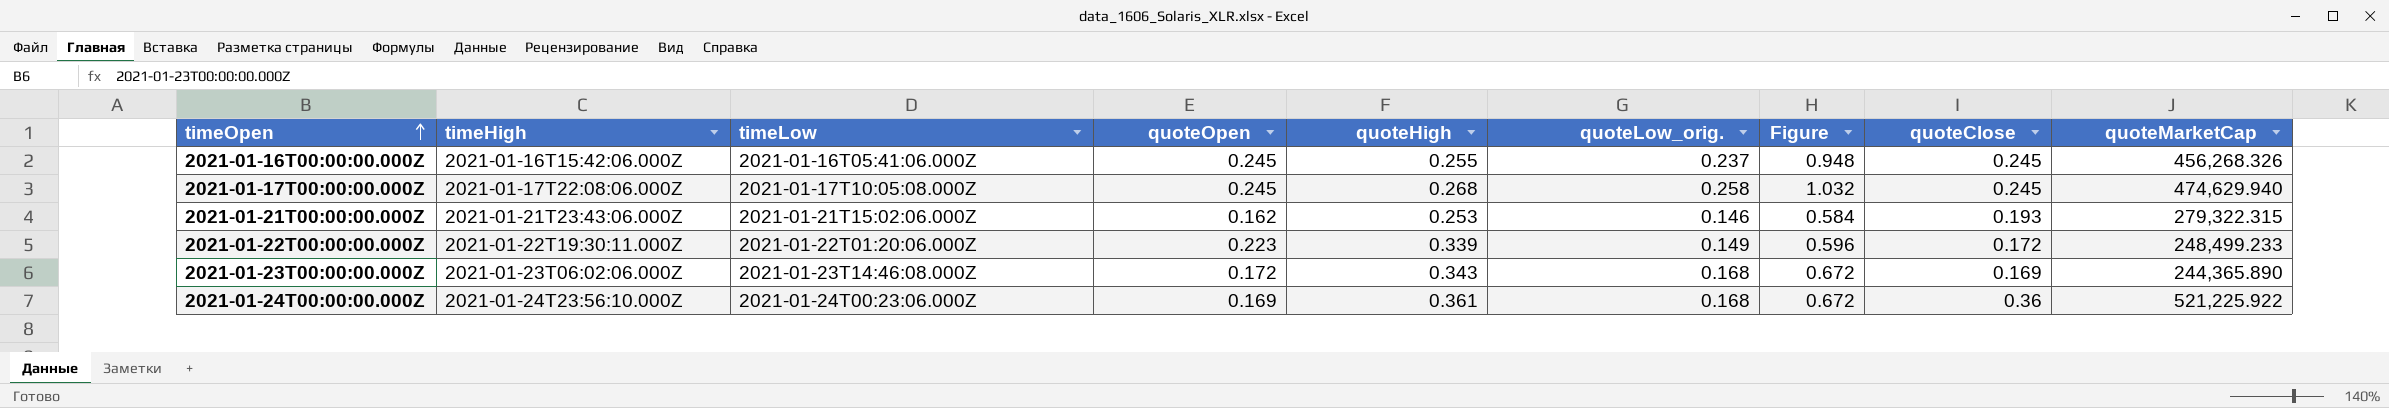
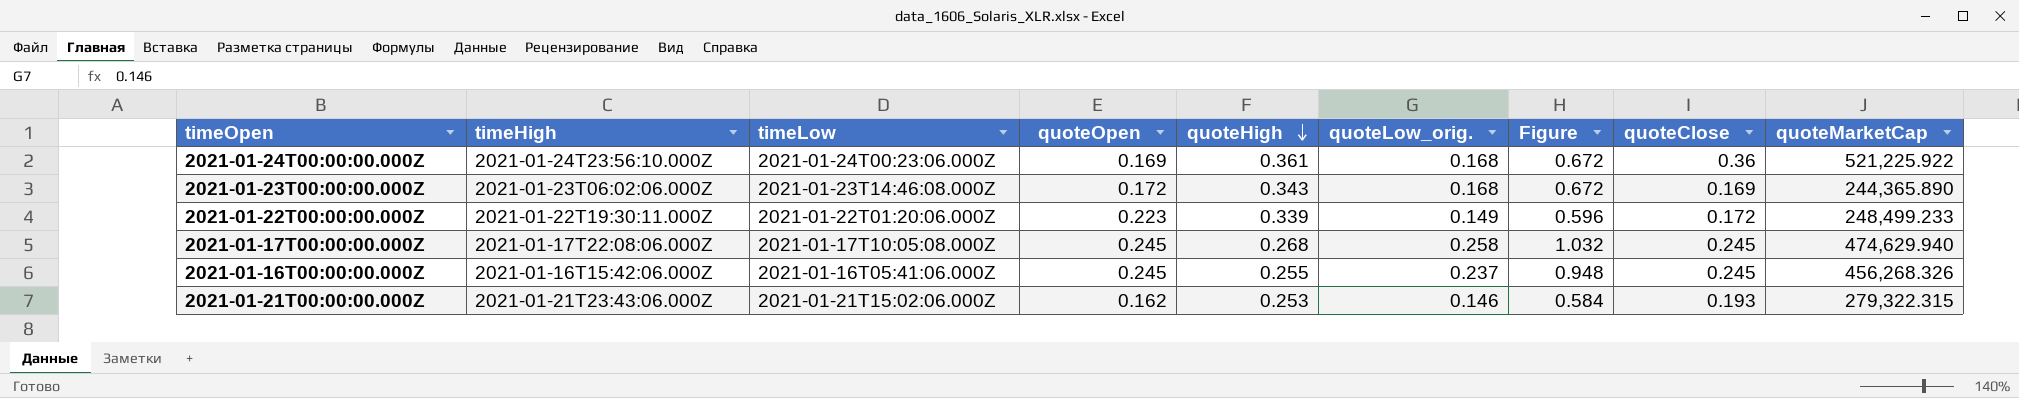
row order: timeOpen ascending -> quoteHigh descending

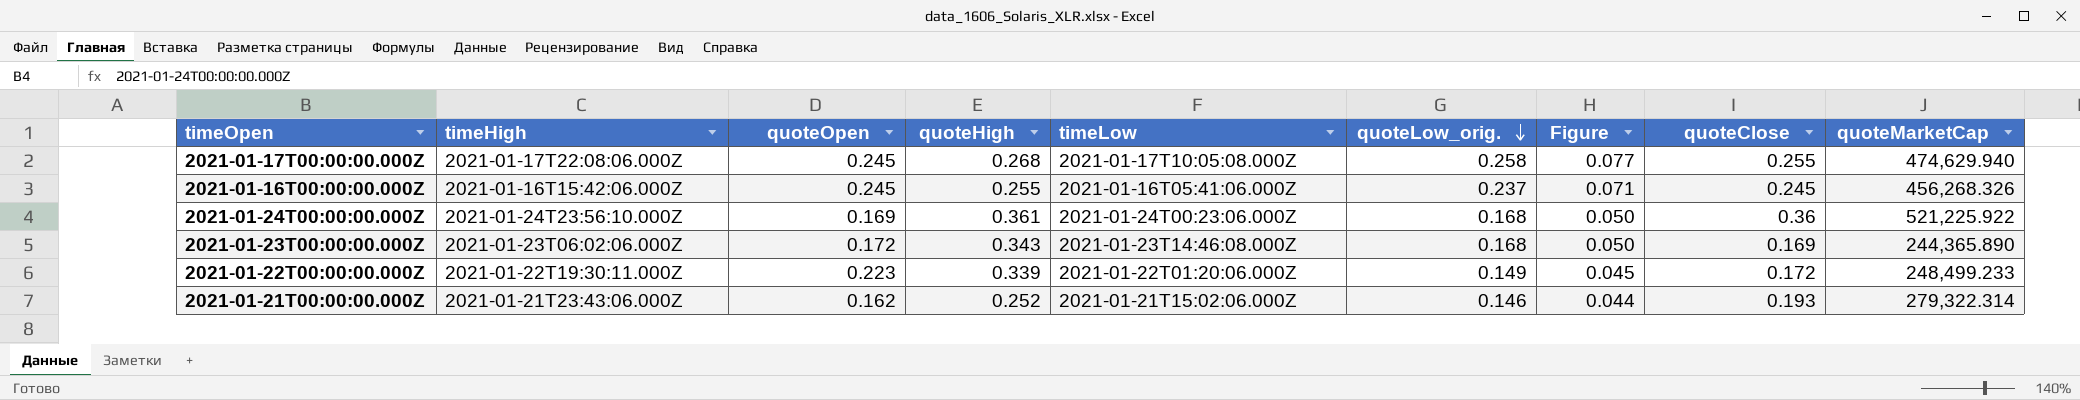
row order: quoteHigh descending -> quoteLow_orig. descending
column timeLow | position: 3 -> 5
column Figure | formula: [quoteLow_orig.] * 4 -> [quoteLow_orig.] * 0.3
2021-01-17T00:00:00.000Z | quoteClose: 0.245 -> 0.255
2021-01-21T00:00:00.000Z | quoteHigh: 0.253 -> 0.252
2021-01-21T00:00:00.000Z | quoteMarketCap: 279,322.315 -> 279,322.314

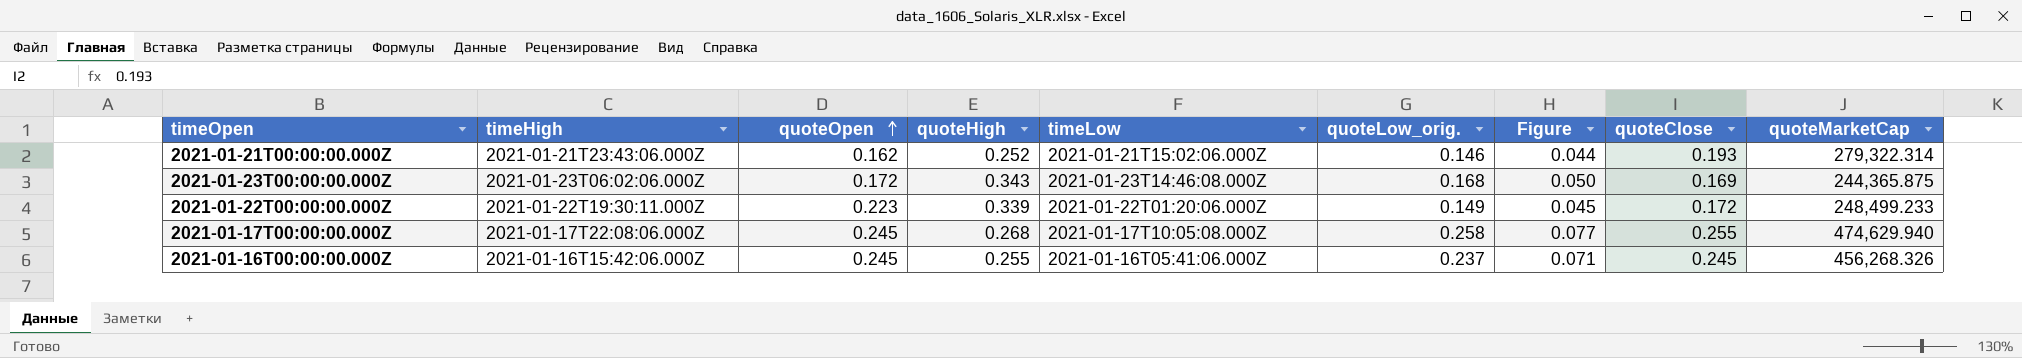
row order: quoteLow_orig. descending -> quoteOpen ascending
row 2021-01-24T00:00:00.000Z: 2021-01-24T23:56:10.000Z | 0.169 | 0.361 | 2021-01-24T00:23:06.000Z | 0.168 | 0.050 | 0.36 | 521,225.922 -> none
2021-01-23T00:00:00.000Z | quoteMarketCap: 244,365.890 -> 244,365.875

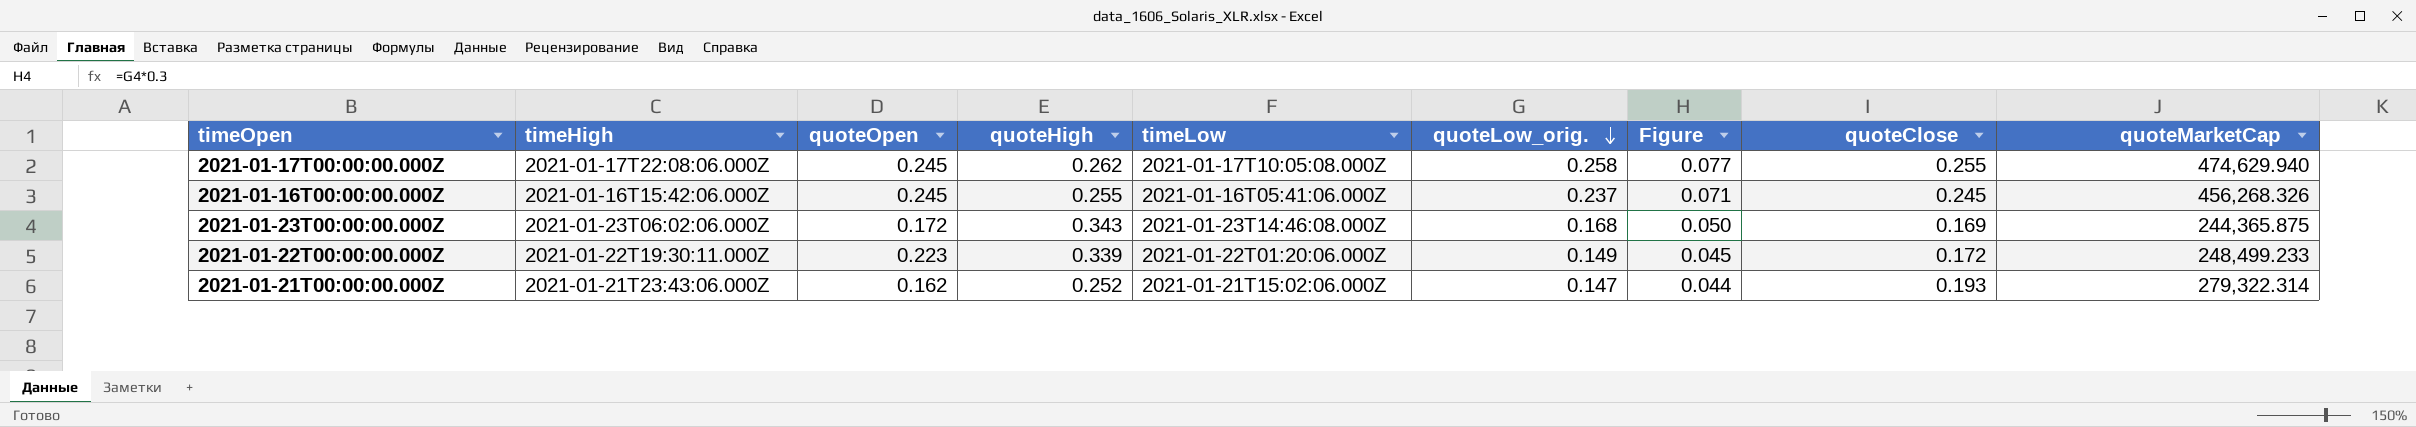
row order: quoteOpen ascending -> quoteLow_orig. descending
2021-01-17T00:00:00.000Z | quoteHigh: 0.268 -> 0.262
2021-01-21T00:00:00.000Z | quoteLow_orig.: 0.146 -> 0.147

